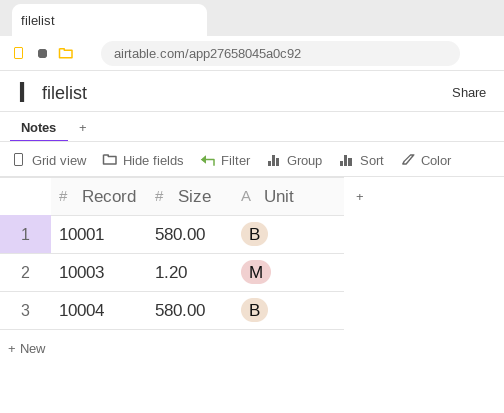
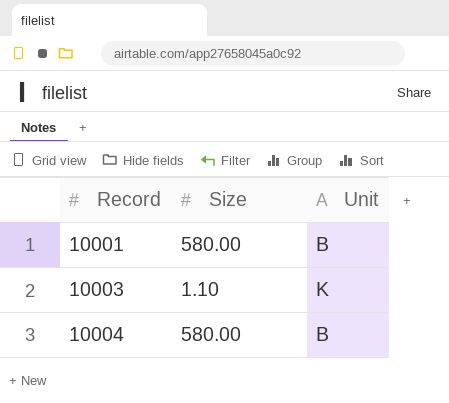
10003 | Size: 1.20 -> 1.10
10003 | Unit: M -> K

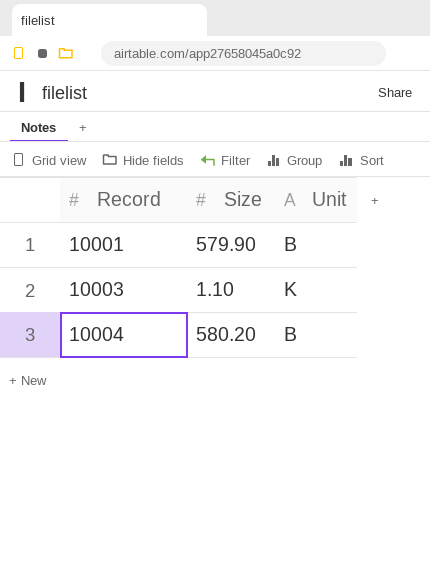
10001 | Size: 580.00 -> 579.90
10004 | Size: 580.00 -> 580.20

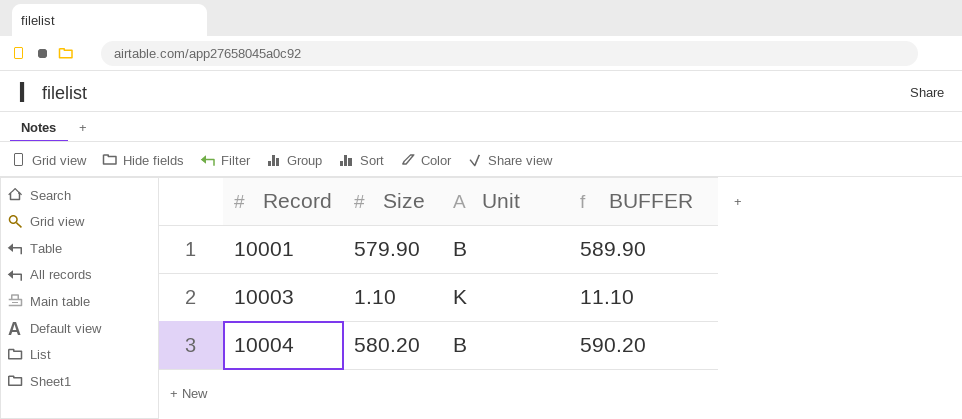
column BUFFER | formula: none -> [Size] + 10

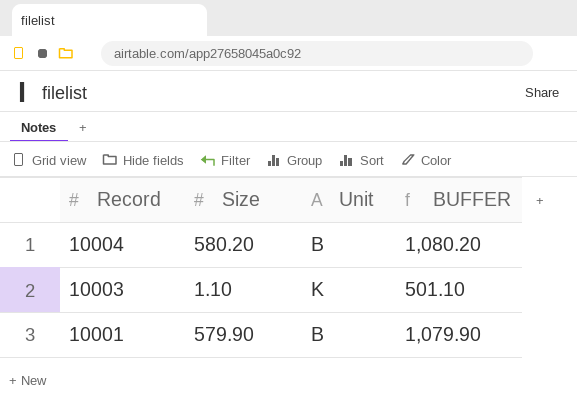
row order: Record ascending -> Record descending
column BUFFER | formula: [Size] + 10 -> [Size] + 500

